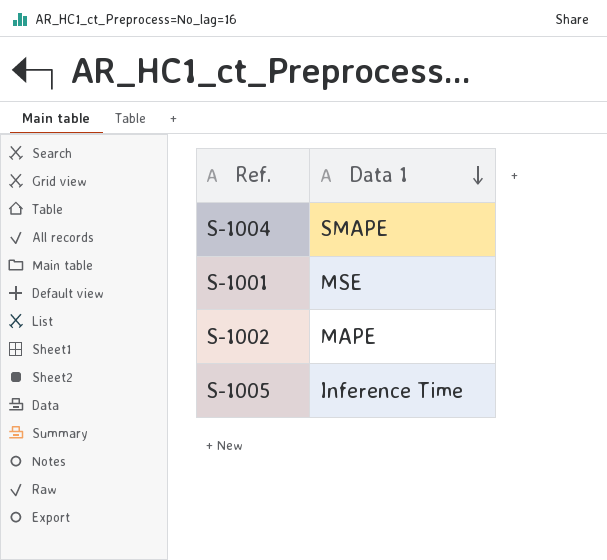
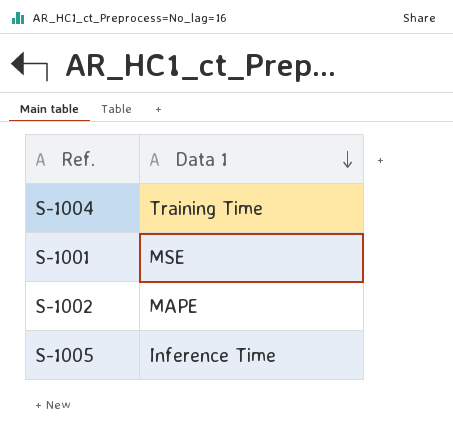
S-1004 | Data 1: SMAPE -> Training Time

